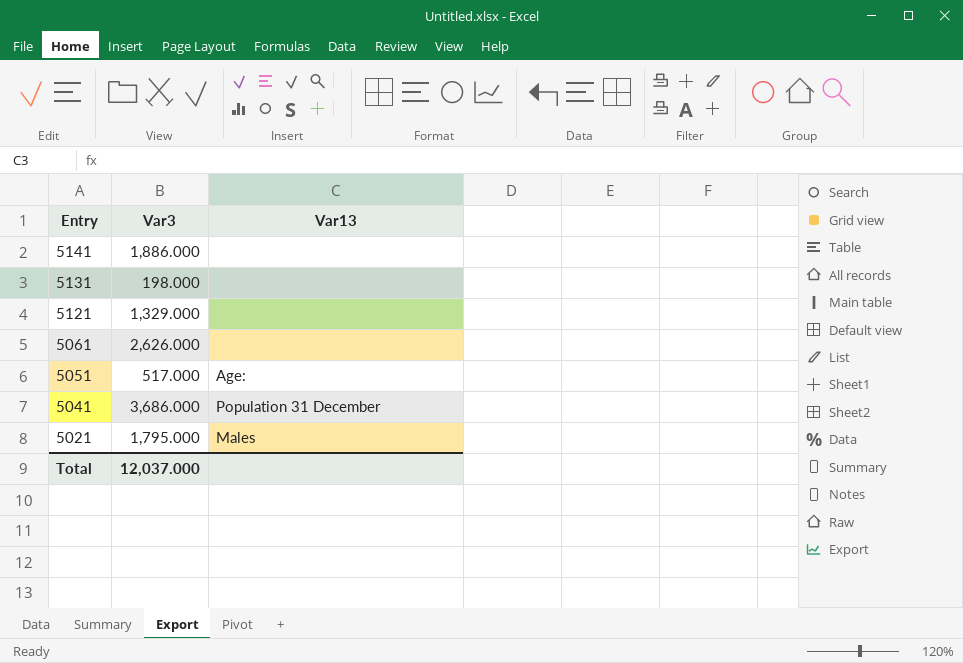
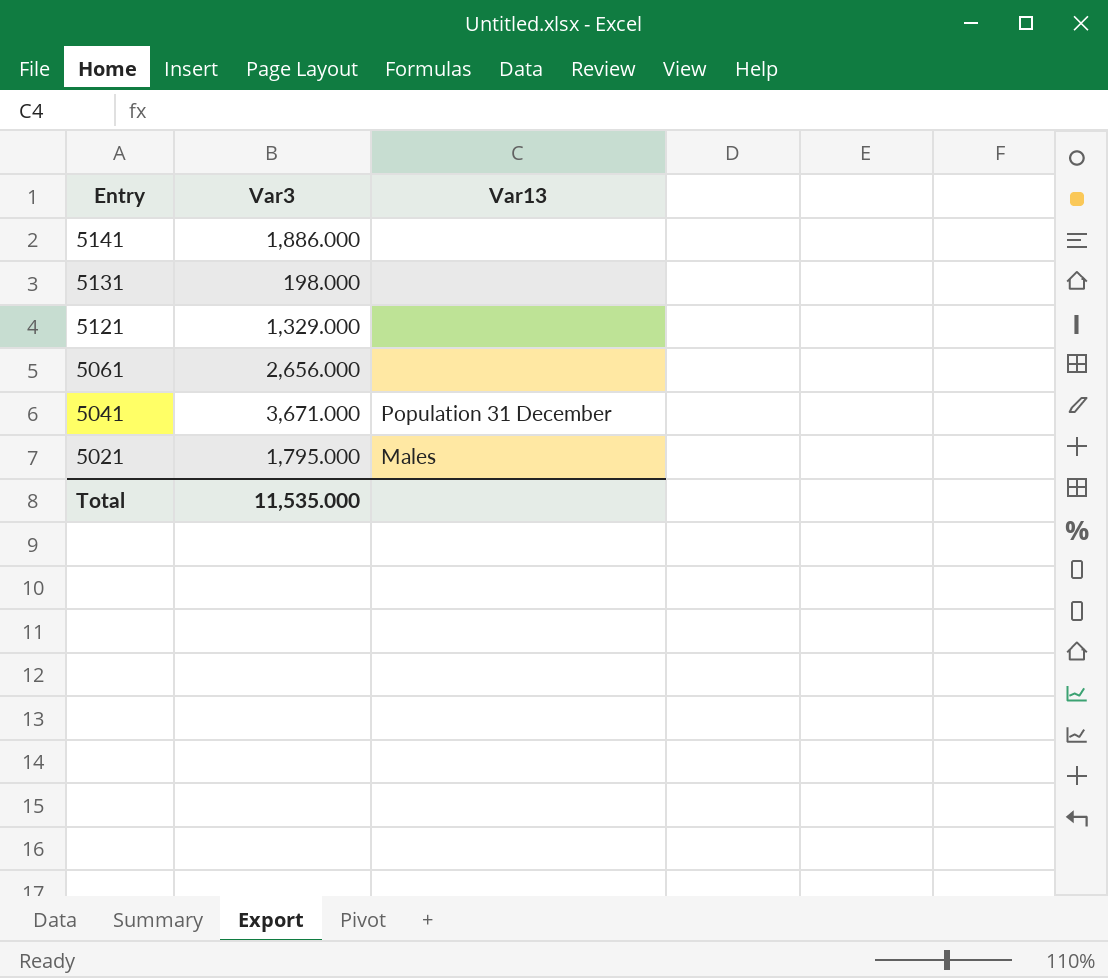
row 5051: 517.000 | Age: -> none
5061 | Var3: 2,626.000 -> 2,656.000
5041 | Var3: 3,686.000 -> 3,671.000
Total | Var3: 12,037.000 -> 11,535.000

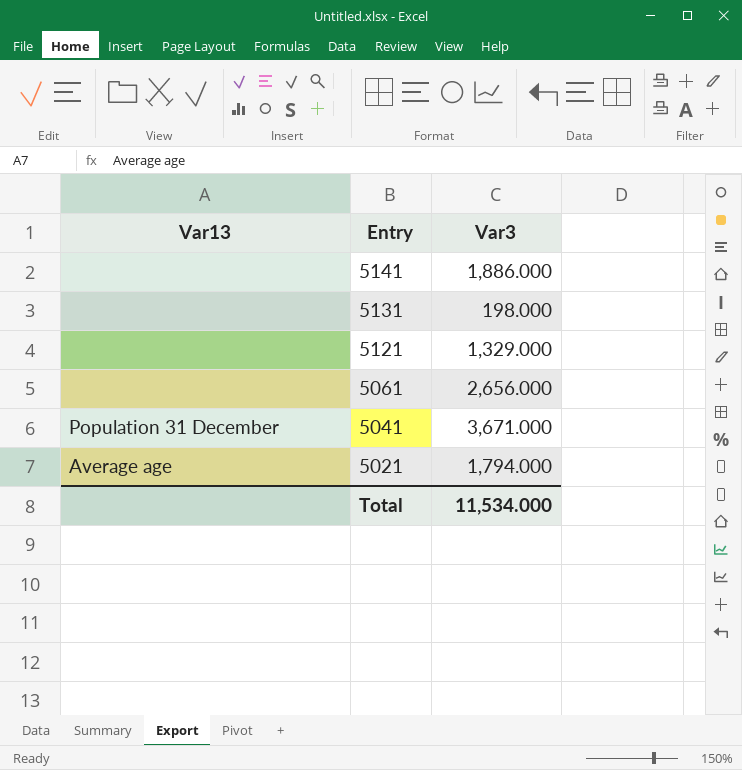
column Var13 | position: 3 -> 1
5021 | Var13: Males -> Average age
5021 | Var3: 1,795.000 -> 1,794.000
Total | Var3: 11,535.000 -> 11,534.000

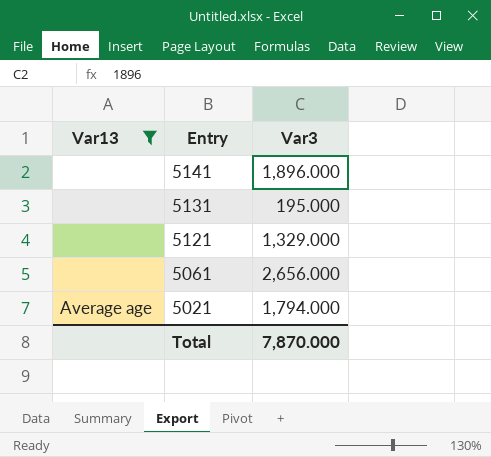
filter: none -> Var13 != Population 31 December
5141 | Var3: 1,886.000 -> 1,896.000
5131 | Var3: 198.000 -> 195.000
Total | Var3: 11,534.000 -> 7,870.000

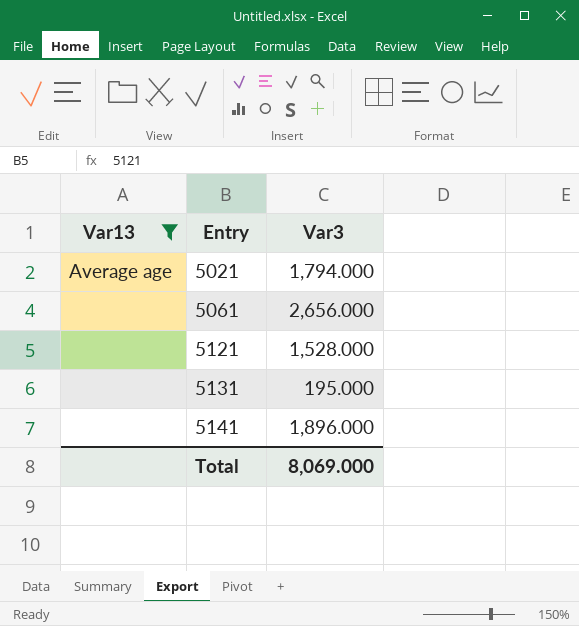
row order: Entry descending -> Entry ascending
5121 | Var3: 1,329.000 -> 1,528.000
Total | Var3: 7,870.000 -> 8,069.000

